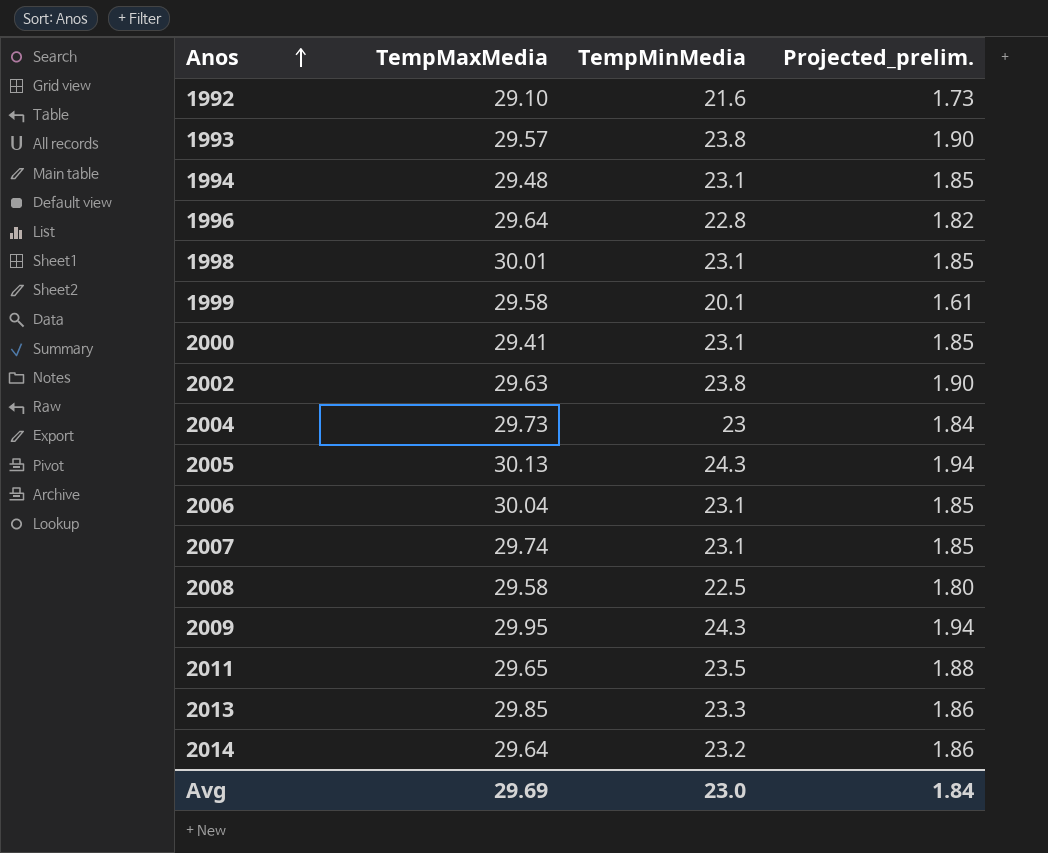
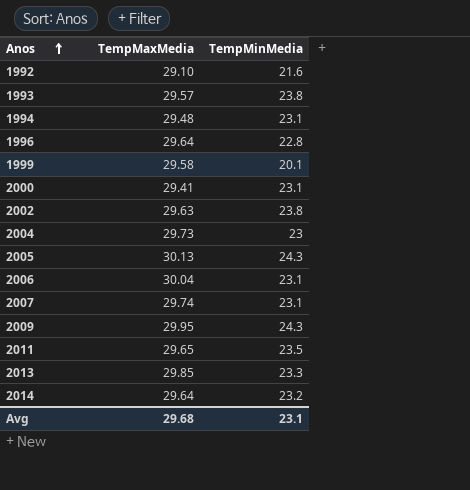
column Projected_prelim. | formula: [TempMinMedia] * 0.08 -> none
row 1998: 30.01 | 23.1 | 1.85 -> none
row 2008: 29.58 | 22.5 | 1.80 -> none
Avg | TempMaxMedia: 29.69 -> 29.68
Avg | TempMinMedia: 23.0 -> 23.1

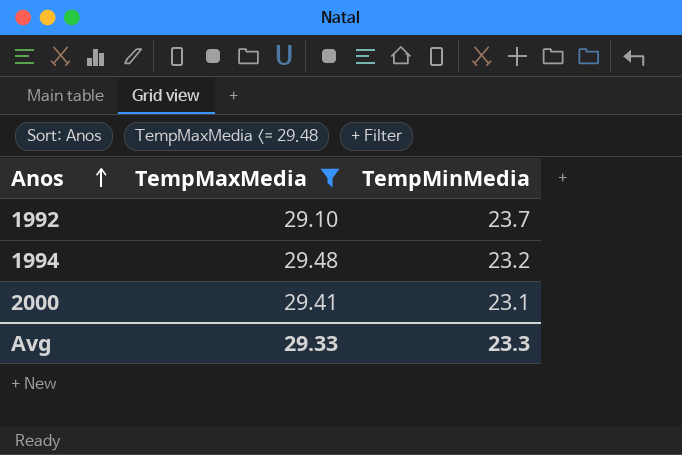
filter: none -> TempMaxMedia <= 29.48
1992 | TempMinMedia: 21.6 -> 23.7
1994 | TempMinMedia: 23.1 -> 23.2
Avg | TempMaxMedia: 29.68 -> 29.33
Avg | TempMinMedia: 23.1 -> 23.3

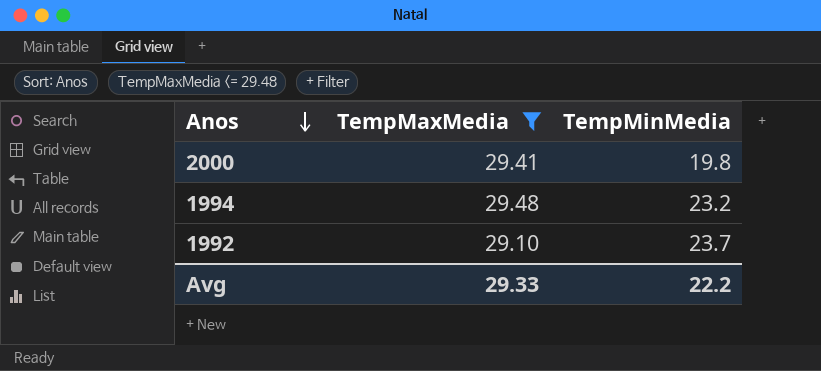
row order: Anos ascending -> Anos descending
2000 | TempMinMedia: 23.1 -> 19.8
Avg | TempMinMedia: 23.3 -> 22.2

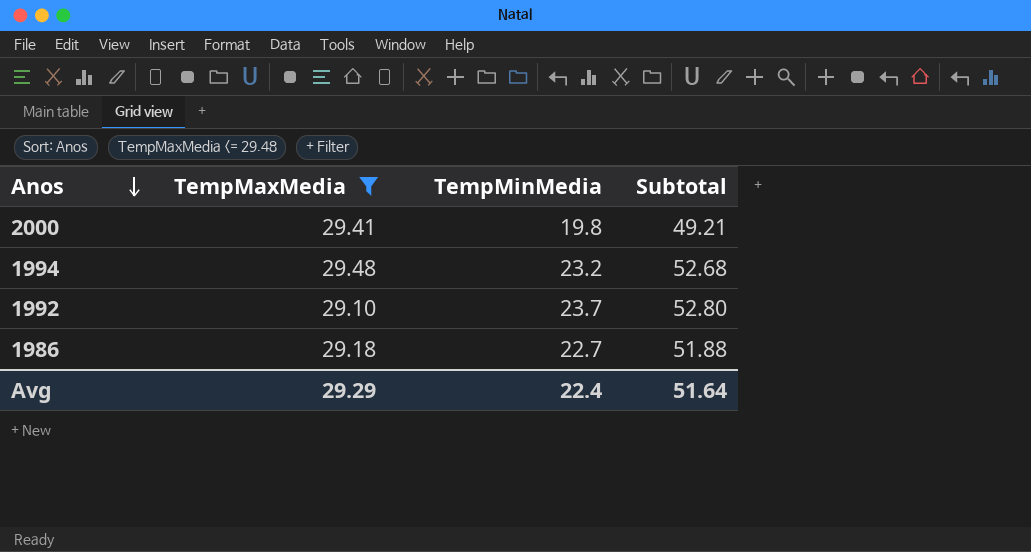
column Subtotal | formula: none -> [TempMaxMedia] + [TempMinMedia]
row 1986: none -> 29.18 | 22.7 | 51.88
Avg | TempMaxMedia: 29.33 -> 29.29
Avg | TempMinMedia: 22.2 -> 22.4

